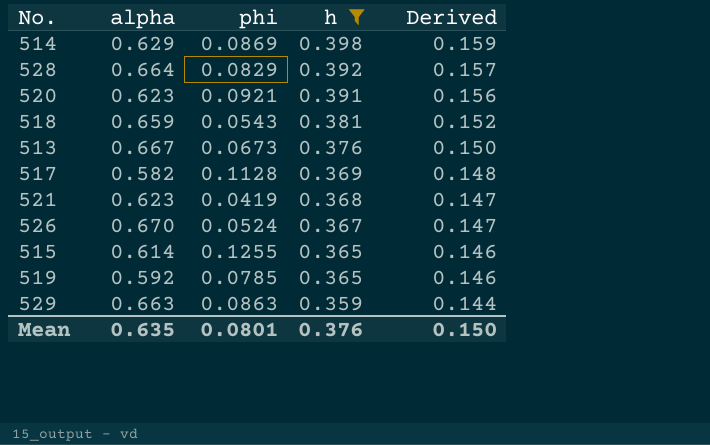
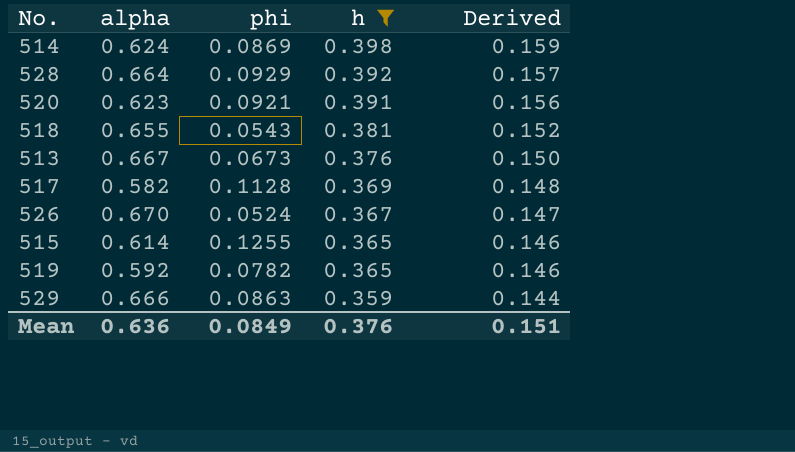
row 521: 0.623 | 0.0419 | 0.368 | 0.147 -> none
514 | alpha: 0.629 -> 0.624
528 | phi: 0.0829 -> 0.0929
518 | alpha: 0.659 -> 0.655
519 | phi: 0.0785 -> 0.0782
529 | alpha: 0.663 -> 0.666
Mean | alpha: 0.635 -> 0.636
Mean | phi: 0.0801 -> 0.0849
Mean | Derived: 0.150 -> 0.151

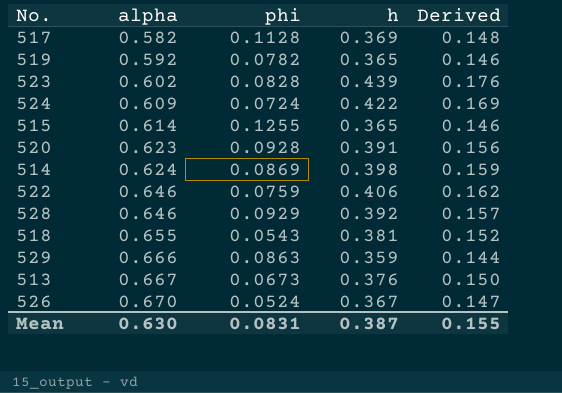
filter: h <= 0.398 -> none
row order: h descending -> alpha ascending
520 | phi: 0.0921 -> 0.0928
528 | alpha: 0.664 -> 0.646
Mean | alpha: 0.636 -> 0.630
Mean | phi: 0.0849 -> 0.0831
Mean | h: 0.376 -> 0.387
Mean | Derived: 0.151 -> 0.155

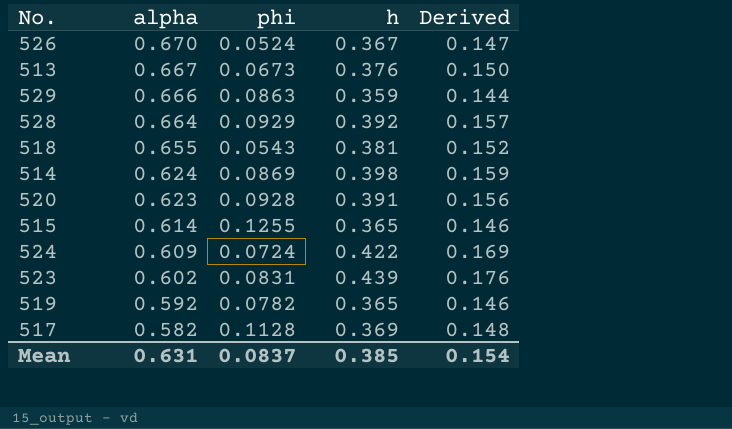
row order: alpha ascending -> alpha descending
row 522: 0.646 | 0.0759 | 0.406 | 0.162 -> none
528 | alpha: 0.646 -> 0.664
523 | phi: 0.0828 -> 0.0831
Mean | alpha: 0.630 -> 0.631
Mean | phi: 0.0831 -> 0.0837
Mean | h: 0.387 -> 0.385
Mean | Derived: 0.155 -> 0.154

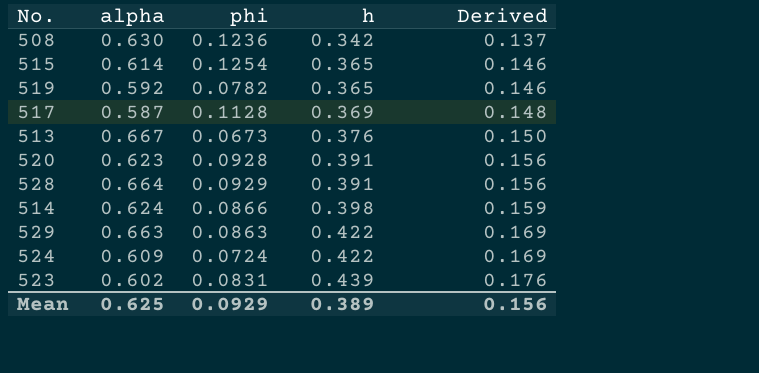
row order: alpha descending -> h ascending
row 526: 0.670 | 0.0524 | 0.367 | 0.147 -> none
row 518: 0.655 | 0.0543 | 0.381 | 0.152 -> none
row 508: none -> 0.630 | 0.1236 | 0.342 | 0.137
515 | phi: 0.1255 -> 0.1254
517 | alpha: 0.582 -> 0.587
528 | h: 0.392 -> 0.391
528 | Derived: 0.157 -> 0.156
514 | phi: 0.0869 -> 0.0866
529 | alpha: 0.666 -> 0.663
529 | h: 0.359 -> 0.422
529 | Derived: 0.144 -> 0.169
Mean | alpha: 0.631 -> 0.625
Mean | phi: 0.0837 -> 0.0929
Mean | h: 0.385 -> 0.389
Mean | Derived: 0.154 -> 0.156

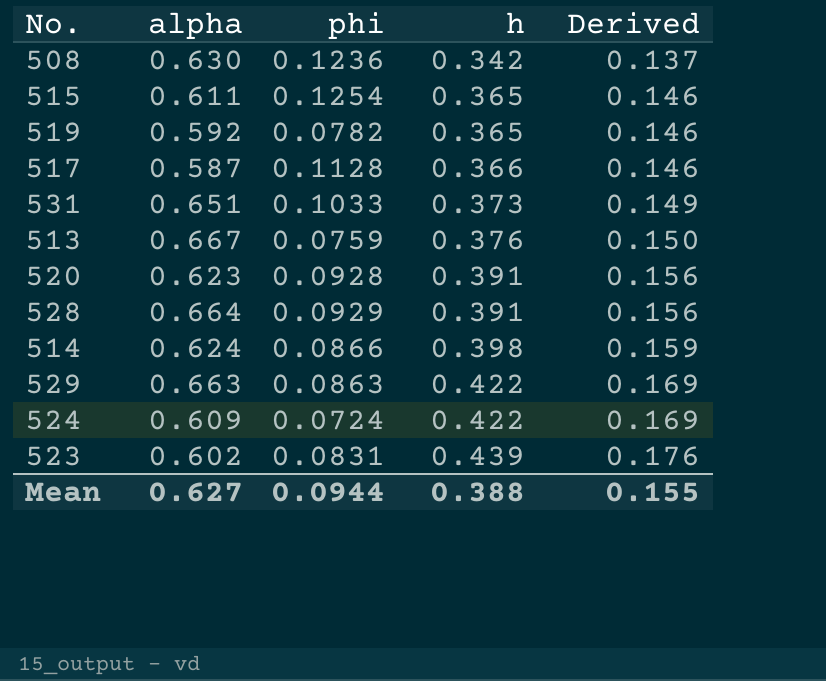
515 | alpha: 0.614 -> 0.611
517 | h: 0.369 -> 0.366
517 | Derived: 0.148 -> 0.146
row 531: none -> 0.651 | 0.1033 | 0.373 | 0.149
513 | phi: 0.0673 -> 0.0759
Mean | alpha: 0.625 -> 0.627
Mean | phi: 0.0929 -> 0.0944
Mean | h: 0.389 -> 0.388
Mean | Derived: 0.156 -> 0.155

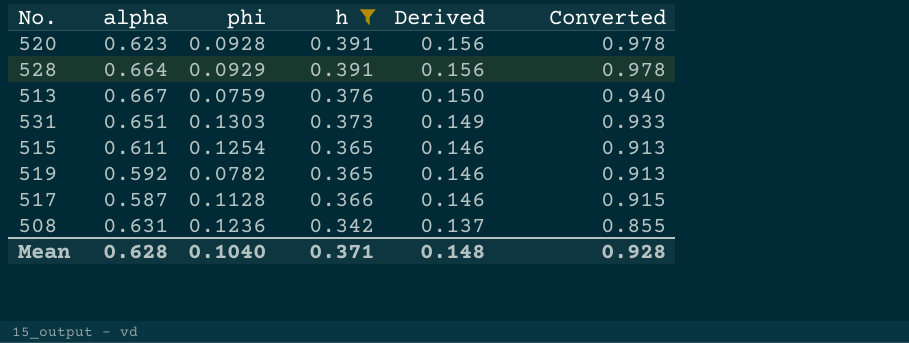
filter: none -> h <= 0.391
row order: h ascending -> Derived descending
column Converted | formula: none -> [h] * 2.5
531 | phi: 0.1033 -> 0.1303
508 | alpha: 0.630 -> 0.631
Mean | alpha: 0.627 -> 0.628
Mean | phi: 0.0944 -> 0.1040
Mean | h: 0.388 -> 0.371
Mean | Derived: 0.155 -> 0.148

